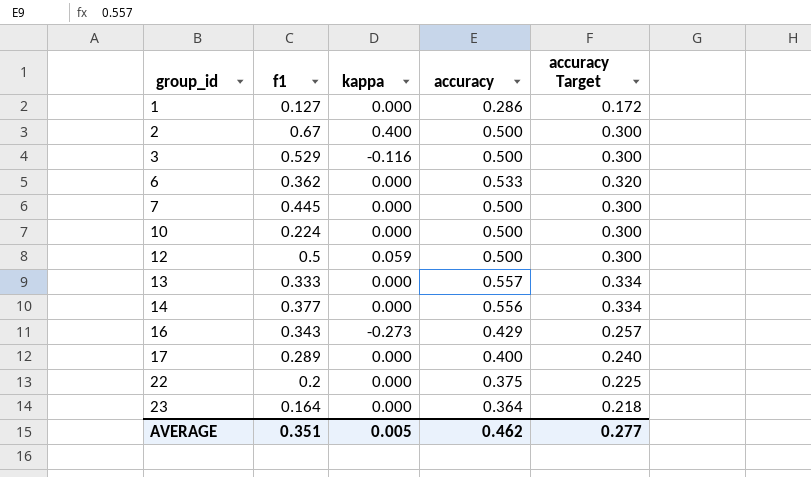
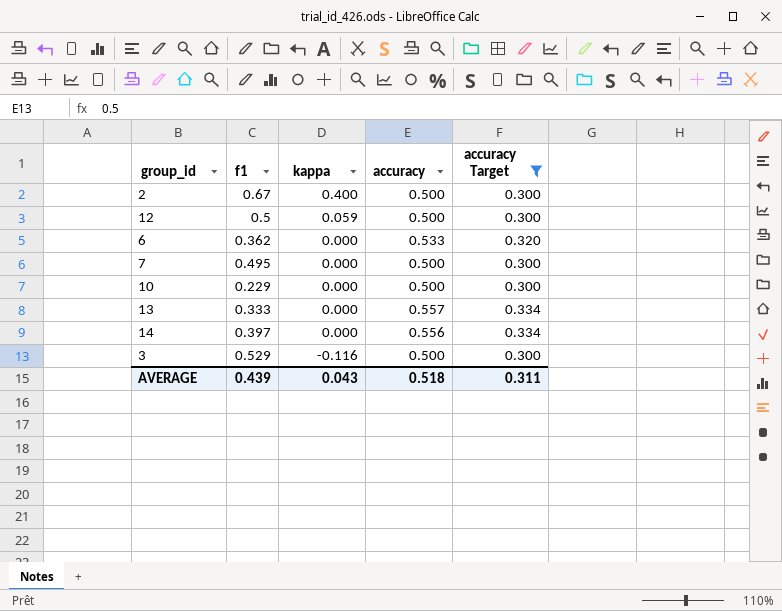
filter: none -> accuracy Target >= 0.300
row order: group_id ascending -> kappa descending
7 | f1: 0.445 -> 0.495
10 | f1: 0.224 -> 0.229
14 | f1: 0.377 -> 0.397
AVERAGE | f1: 0.351 -> 0.439
AVERAGE | kappa: 0.005 -> 0.043
AVERAGE | accuracy: 0.462 -> 0.518
AVERAGE | accuracy Target: 0.277 -> 0.311

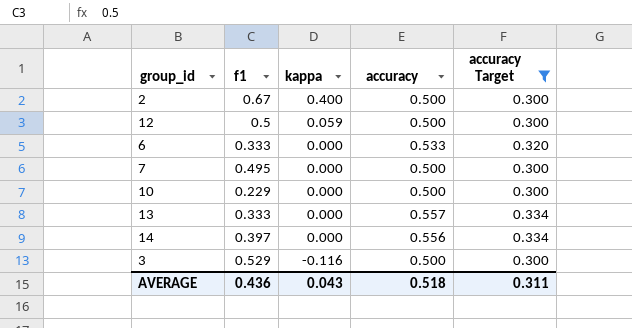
6 | f1: 0.362 -> 0.333
AVERAGE | f1: 0.439 -> 0.436

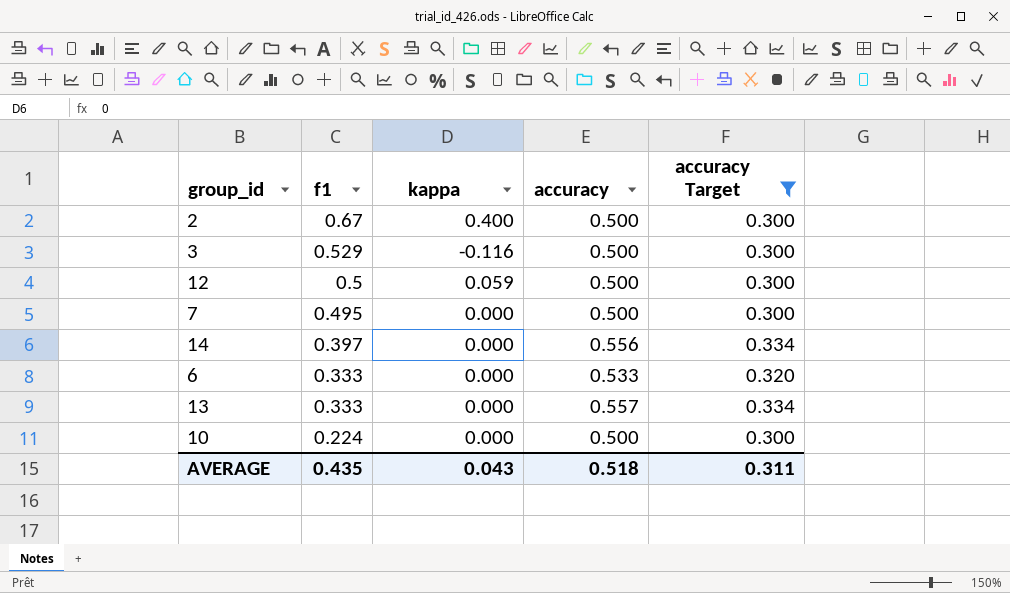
row order: kappa descending -> f1 descending
10 | f1: 0.229 -> 0.224
AVERAGE | f1: 0.436 -> 0.435

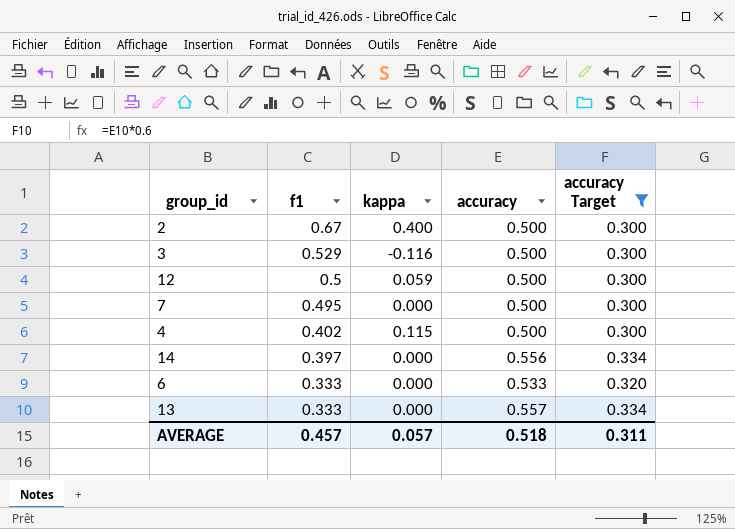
row 10: 0.224 | 0.000 | 0.500 | 0.300 -> none
row 4: none -> 0.402 | 0.115 | 0.500 | 0.300
AVERAGE | f1: 0.435 -> 0.457
AVERAGE | kappa: 0.043 -> 0.057

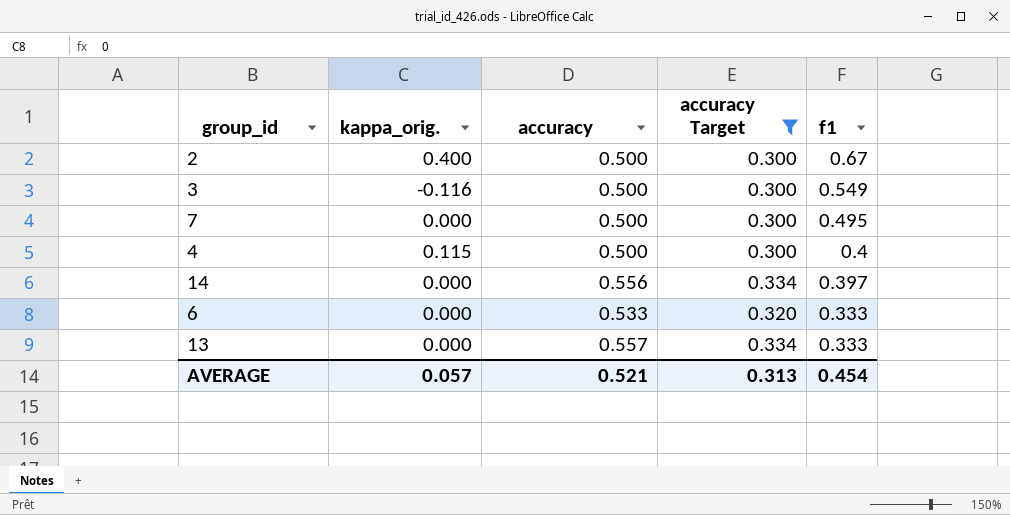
column name: kappa -> kappa_orig.
column f1 | position: 2 -> 5
row 12: 0.5 | 0.059 | 0.500 | 0.300 -> none
3 | f1: 0.529 -> 0.549
4 | f1: 0.402 -> 0.4
AVERAGE | accuracy: 0.518 -> 0.521
AVERAGE | accuracy Target: 0.311 -> 0.313
AVERAGE | f1: 0.457 -> 0.454

